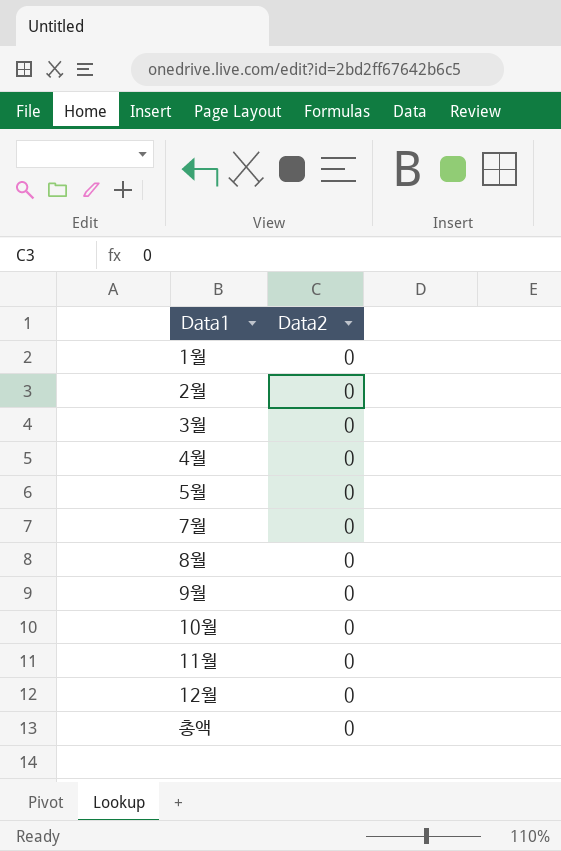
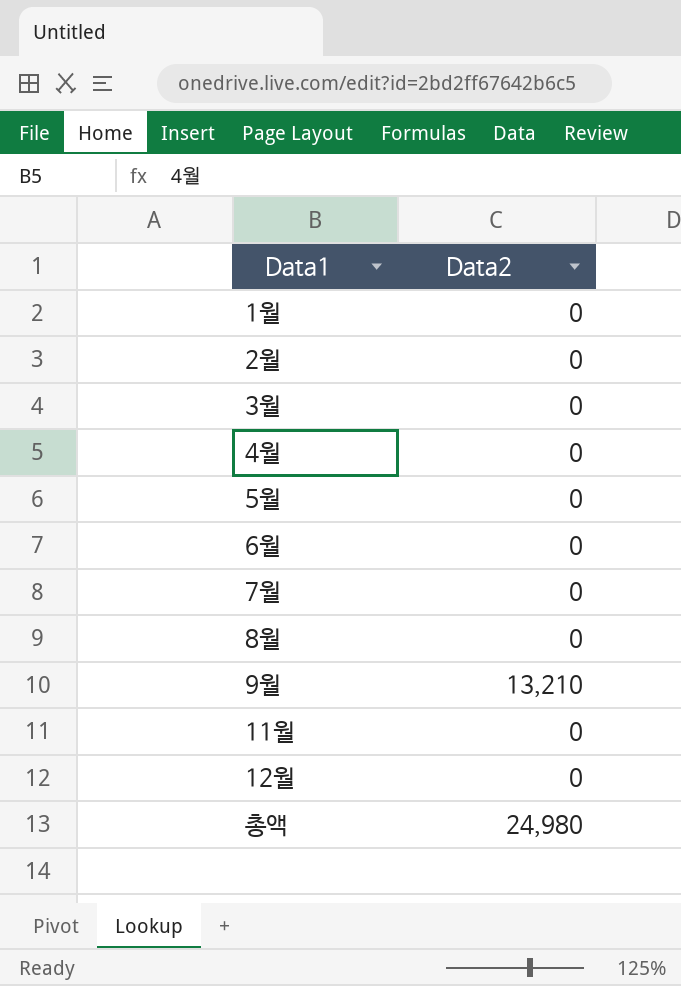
row 10월: 0 -> none
row 6월: none -> 0
9월 | Data2: 0 -> 13,210
총액 | Data2: 0 -> 24,980

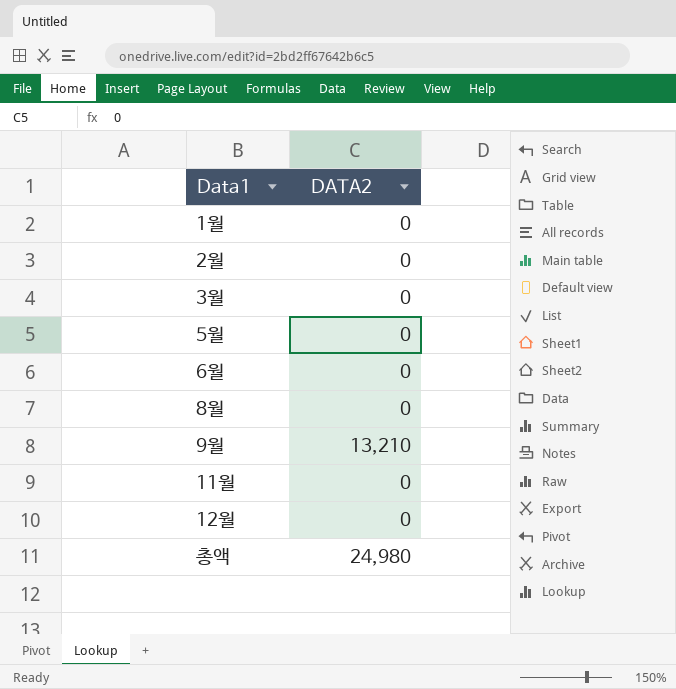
column name: Data2 -> DATA2
row 4월: 0 -> none
row 7월: 0 -> none

